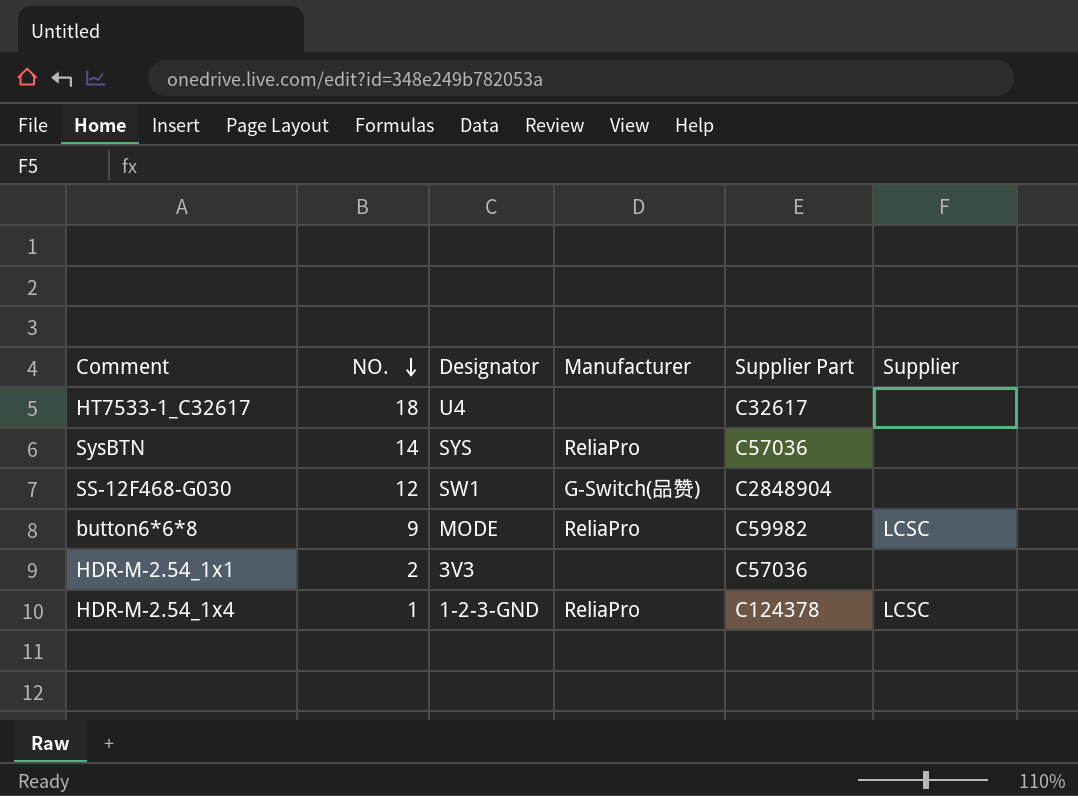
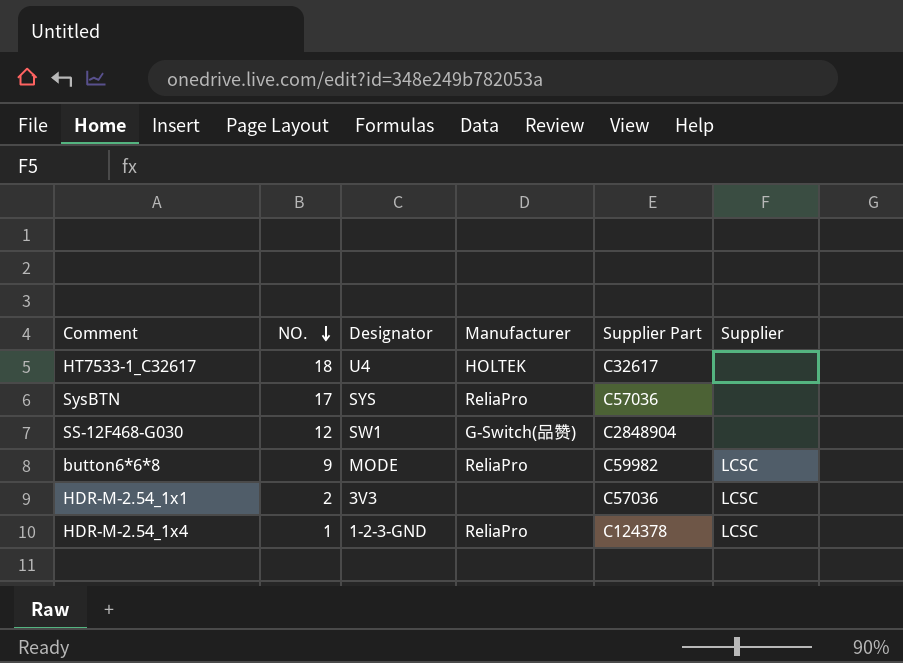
HT7533-1_C32617 | Manufacturer: none -> HOLTEK
SysBTN | NO.: 14 -> 17
HDR-M-2.54_1x1 | Supplier: none -> LCSC

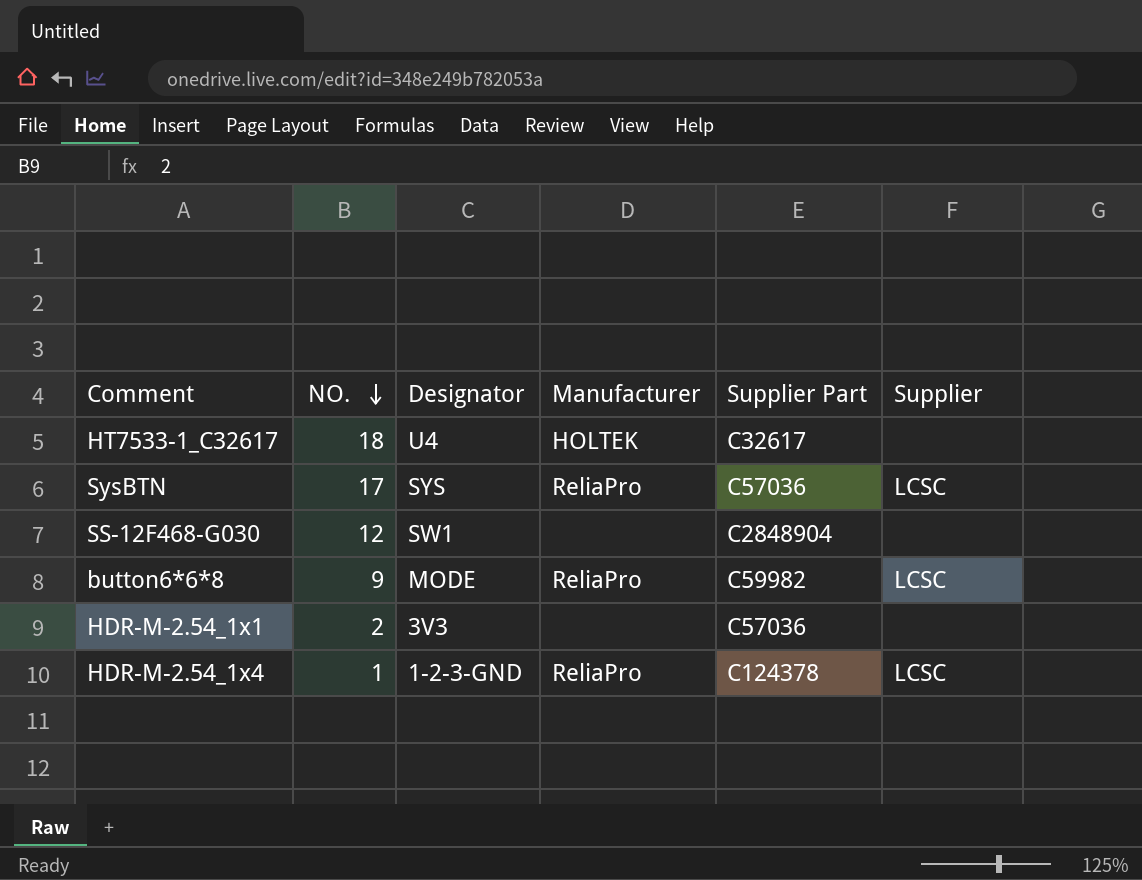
SysBTN | Supplier: none -> LCSC
SS-12F468-G030 | Manufacturer: G-Switch(品赞) -> none
HDR-M-2.54_1x1 | Supplier: LCSC -> none

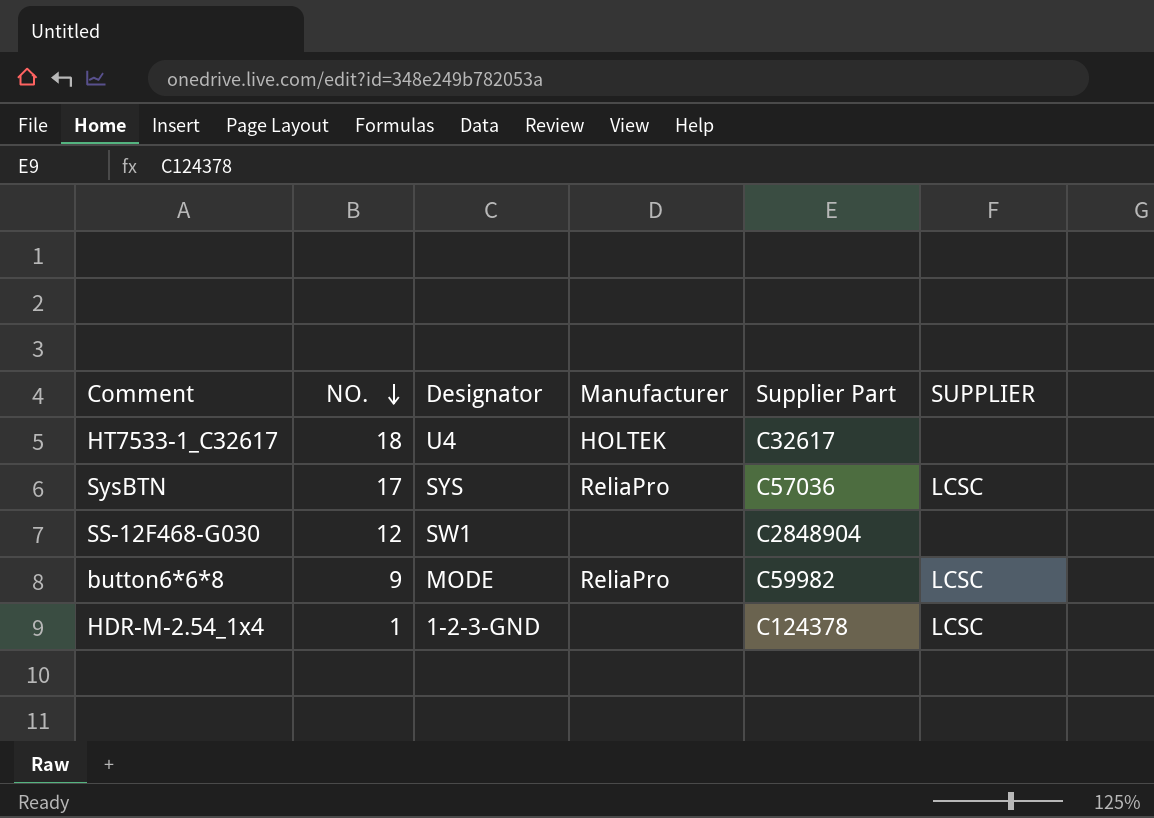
column name: Supplier -> SUPPLIER
row HDR-M-2.54_1x1: 2 | 3V3 | none | C57036 | none -> none
HDR-M-2.54_1x4 | Manufacturer: ReliaPro -> none

